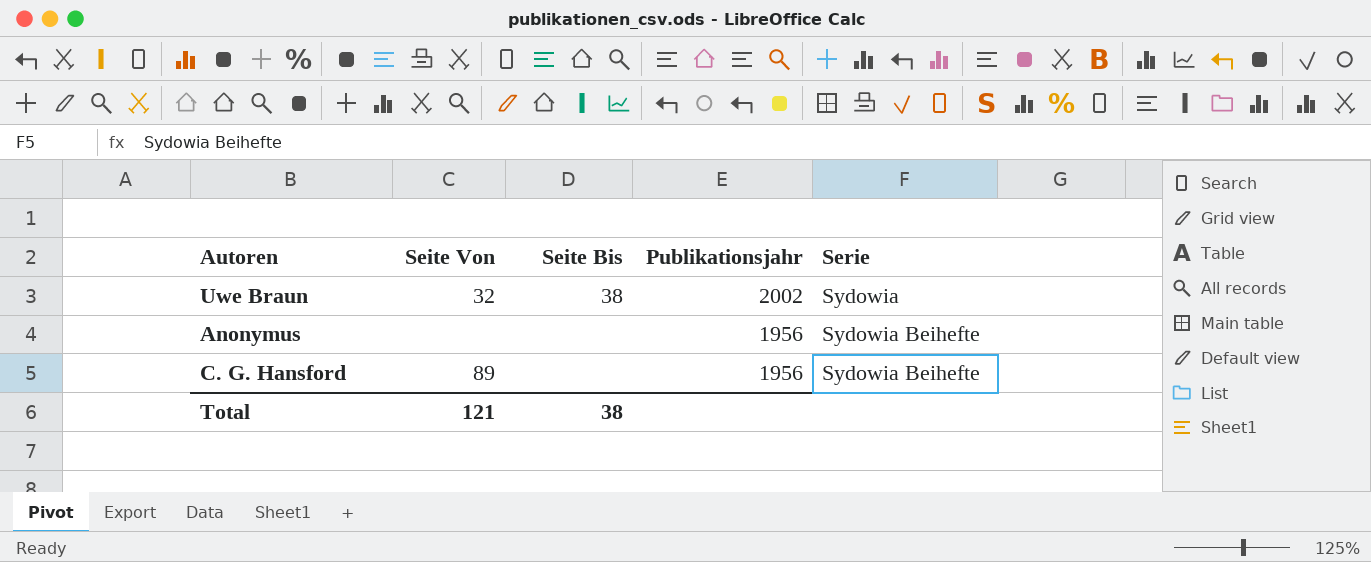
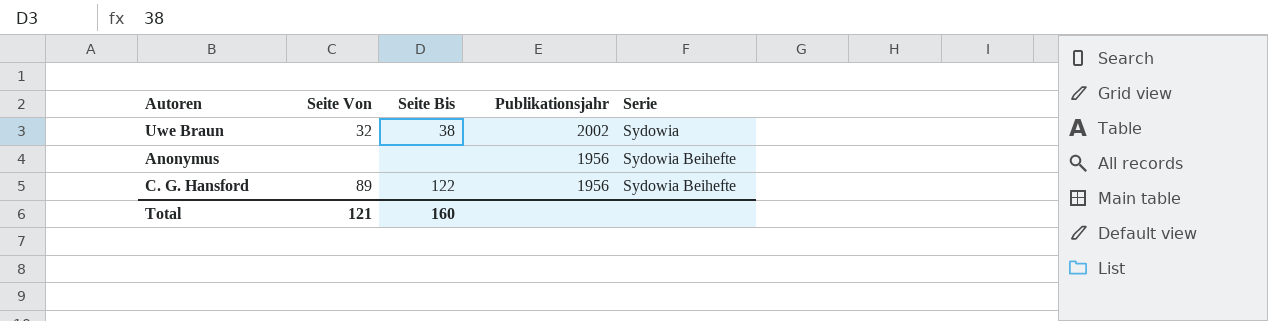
C. G. Hansford | Seite Bis: none -> 122
Total | Seite Bis: 38 -> 160

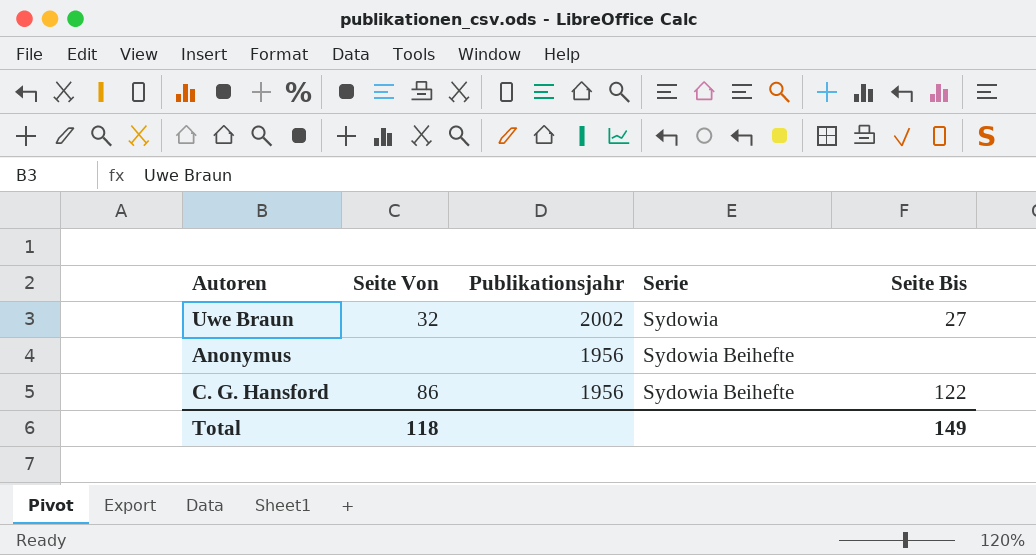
column Seite Bis | position: 3 -> 5
Uwe Braun | Seite Bis: 38 -> 27
C. G. Hansford | Seite Von: 89 -> 86
Total | Seite Von: 121 -> 118
Total | Seite Bis: 160 -> 149

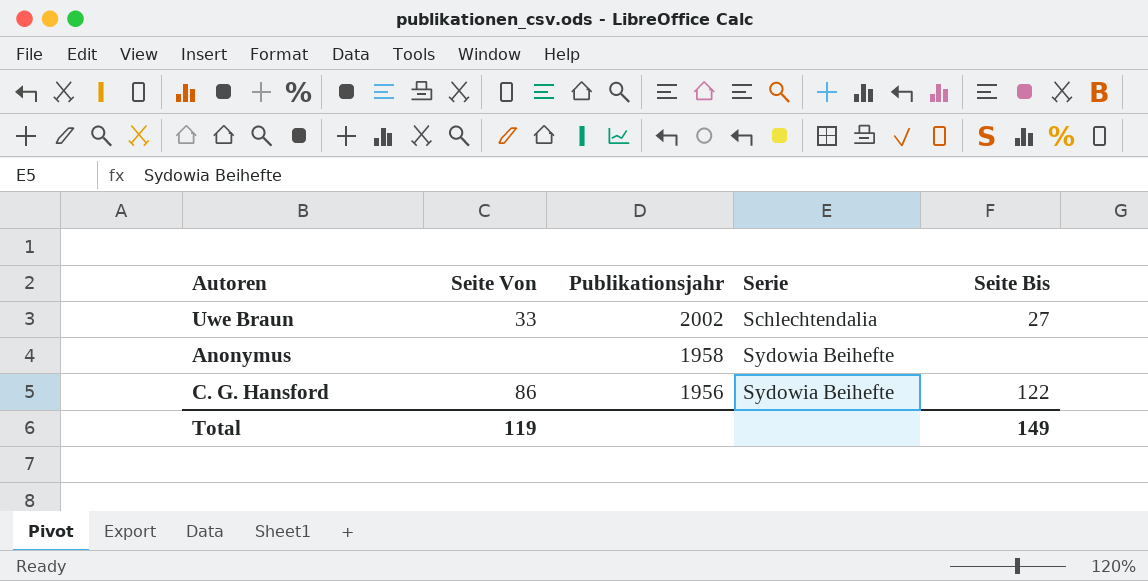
Uwe Braun | Seite Von: 32 -> 33
Uwe Braun | Serie: Sydowia -> Schlechtendalia
Anonymus | Publikationsjahr: 1956 -> 1958
Total | Seite Von: 118 -> 119

